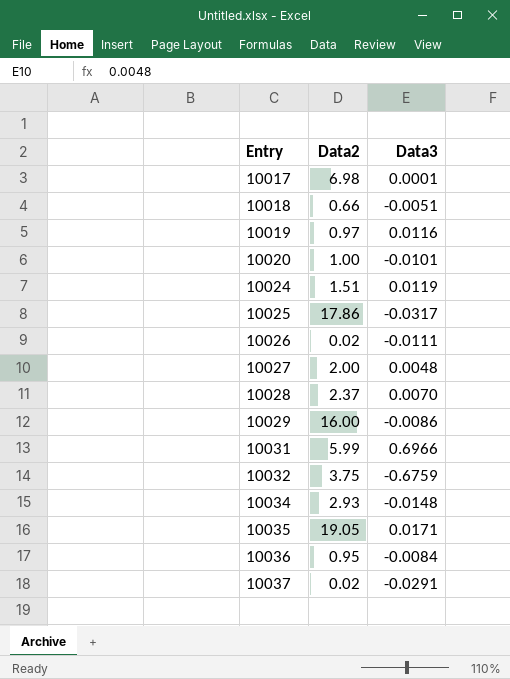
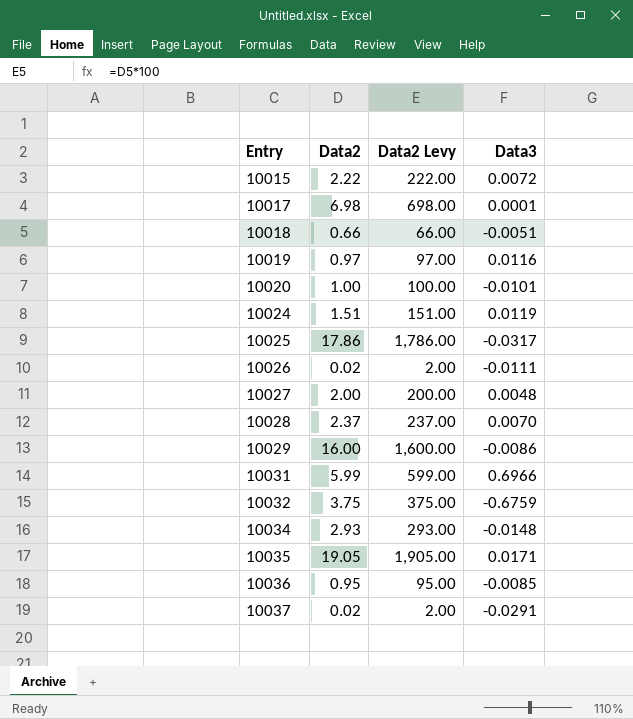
column Data2 Levy | formula: none -> [Data2] * 100
row 10015: none -> 2.22 | 222.00 | 0.0072
10036 | Data3: -0.0084 -> -0.0085

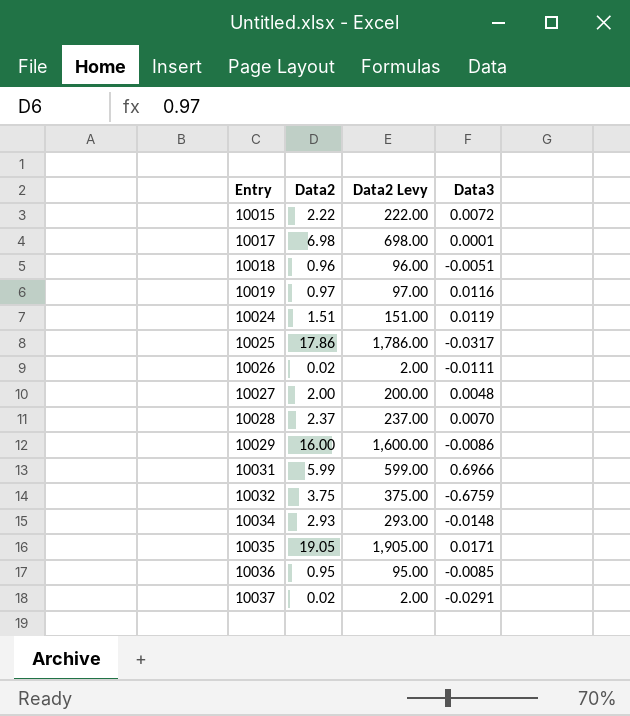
row 10020: 1.00 | 100.00 | -0.0101 -> none
10018 | Data2: 0.66 -> 0.96
10018 | Data2 Levy: 66.00 -> 96.00

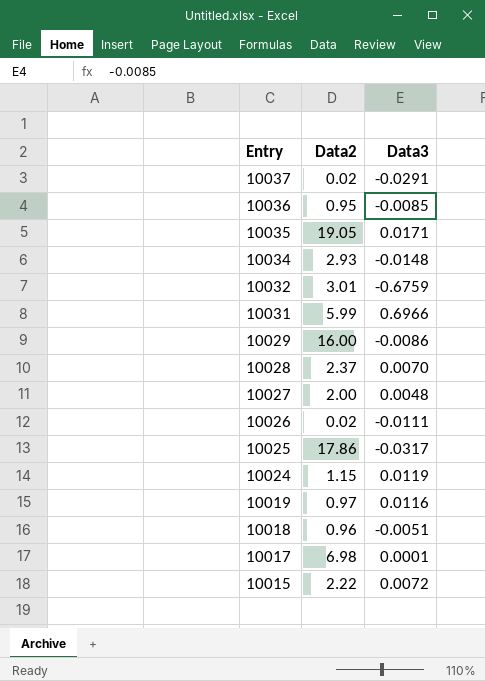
row order: Entry ascending -> Entry descending
column Data2 Levy | formula: [Data2] * 100 -> none
10032 | Data2: 3.75 -> 3.01
10024 | Data2: 1.51 -> 1.15

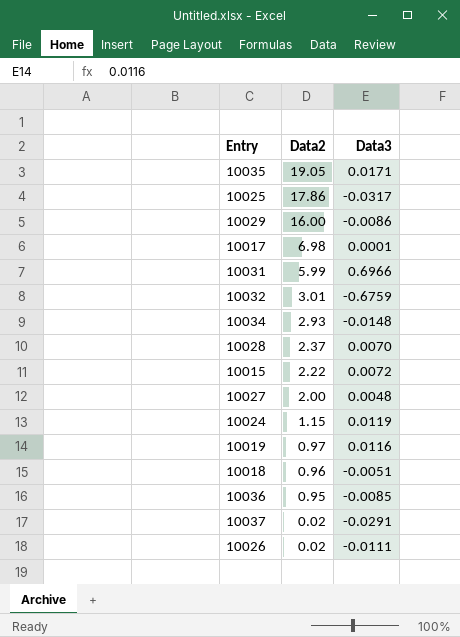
row order: Entry descending -> Data2 descending

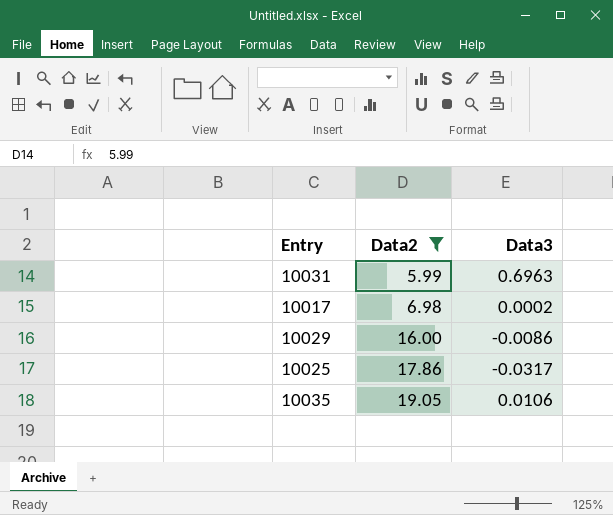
filter: none -> Data2 >= 5.99
row order: Data2 descending -> Data2 ascending
10031 | Data3: 0.6966 -> 0.6963
10017 | Data3: 0.0001 -> 0.0002
10035 | Data3: 0.0171 -> 0.0106

